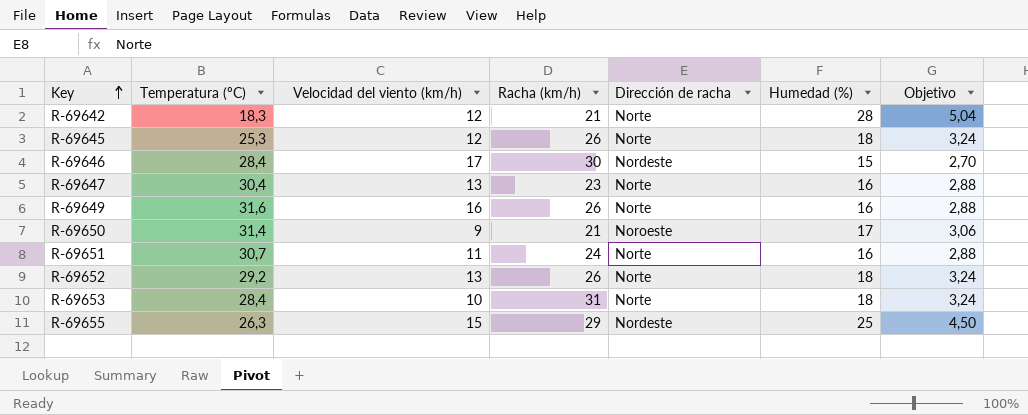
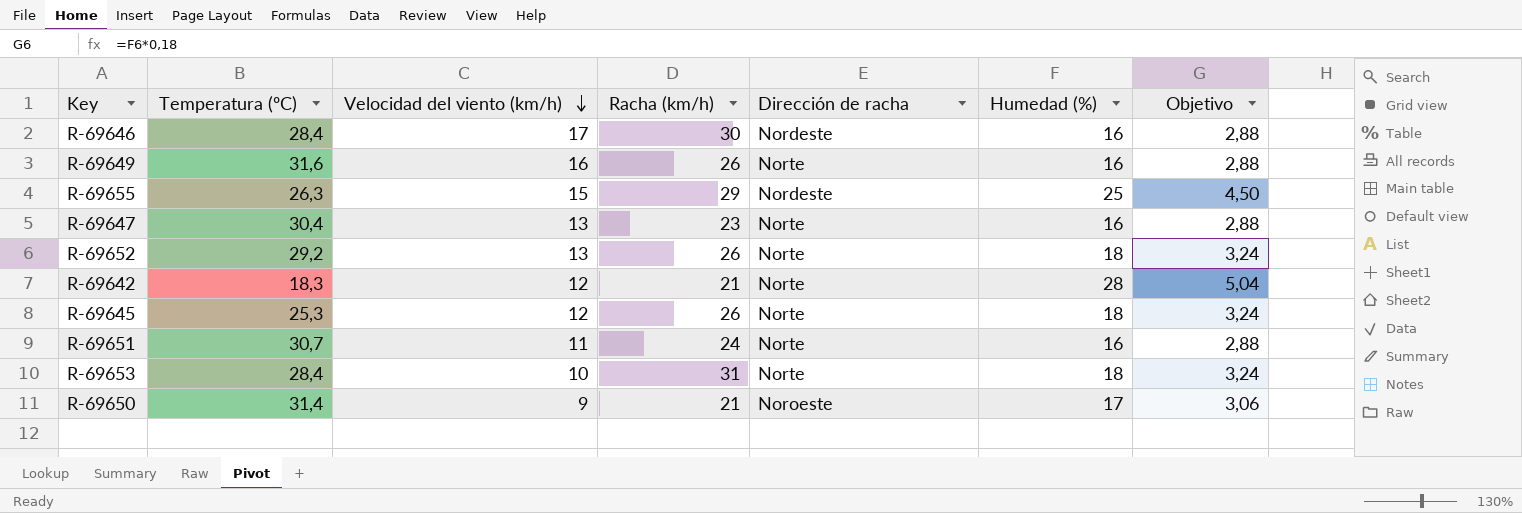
row order: Key ascending -> Velocidad del viento (km/h) descending
R-69646 | Humedad (%): 15 -> 16
R-69646 | Objetivo: 2,70 -> 2,88

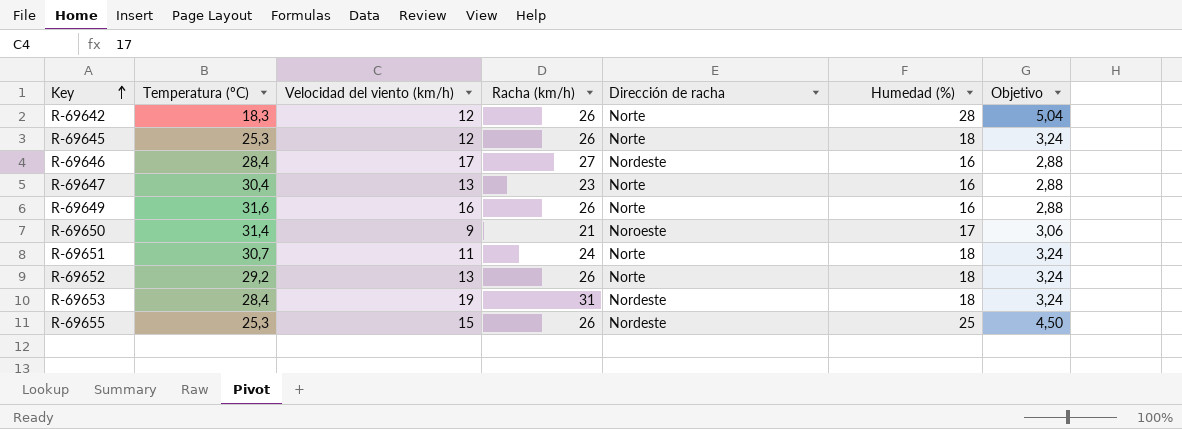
row order: Velocidad del viento (km/h) descending -> Key ascending
R-69642 | Racha (km/h): 21 -> 26
R-69646 | Racha (km/h): 30 -> 27
R-69651 | Humedad (%): 16 -> 18
R-69651 | Objetivo: 2,88 -> 3,24
R-69653 | Velocidad del viento (km/h): 10 -> 19
R-69653 | Dirección de racha: Norte -> Nordeste
R-69655 | Temperatura (ºC): 26,3 -> 25,3
R-69655 | Racha (km/h): 29 -> 26

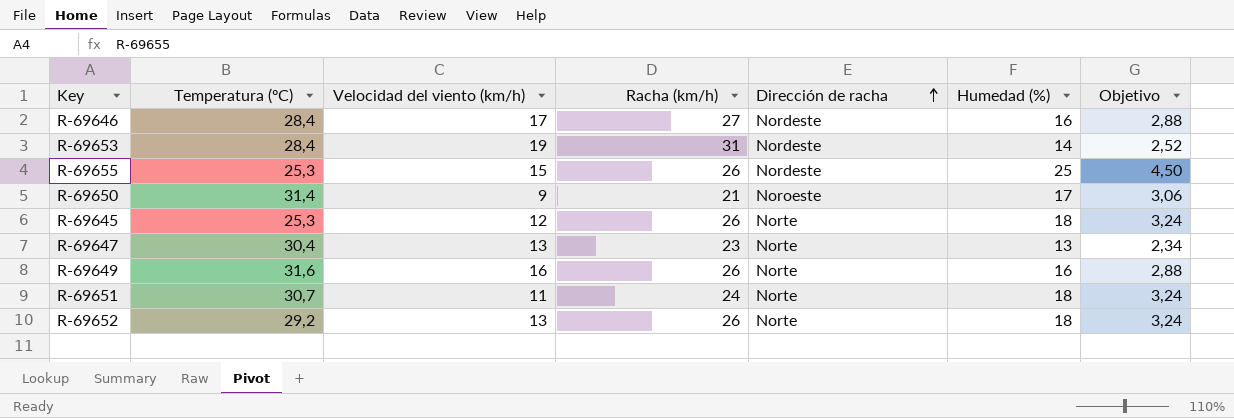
row order: Key ascending -> Dirección de racha ascending
row R-69642: 18,3 | 12 | 26 | Norte | 28 | 5,04 -> none
R-69653 | Humedad (%): 18 -> 14
R-69653 | Objetivo: 3,24 -> 2,52
R-69647 | Humedad (%): 16 -> 13
R-69647 | Objetivo: 2,88 -> 2,34

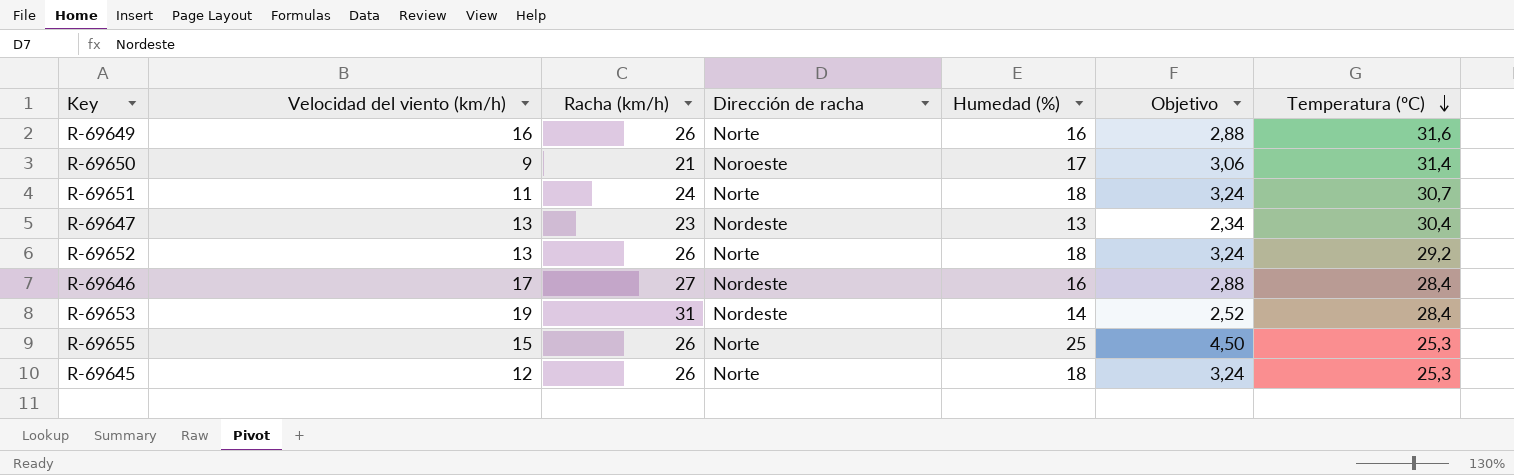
row order: Dirección de racha ascending -> Temperatura (ºC) descending
column Temperatura (ºC) | position: 2 -> 7
R-69647 | Dirección de racha: Norte -> Nordeste
R-69655 | Dirección de racha: Nordeste -> Norte

